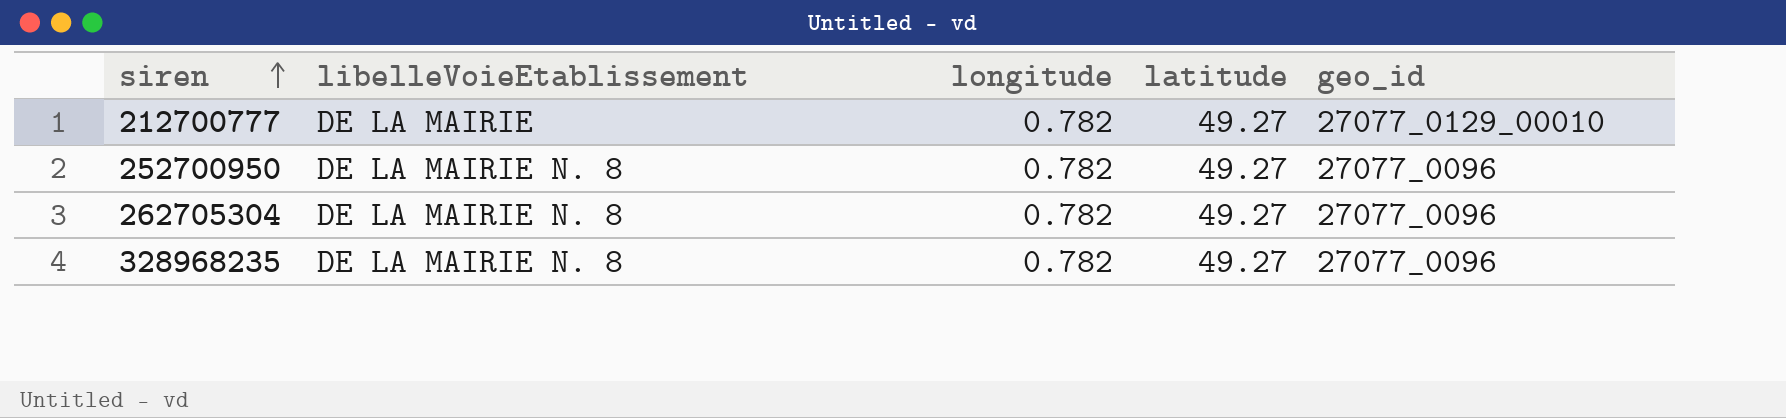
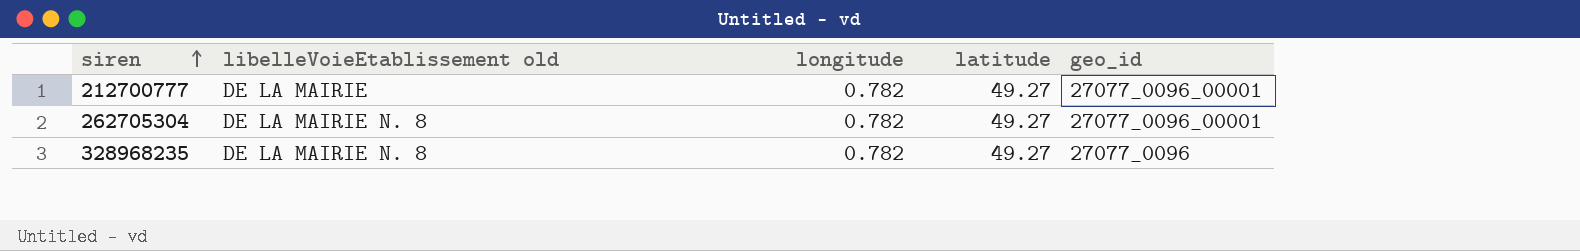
column name: libelleVoieEtablissement -> libelleVoieEtablissement old
row 252700950: DE LA MAIRIE N. 8 | 0.782 | 49.27 | 27077_0096 -> none
212700777 | geo_id: 27077_0129_00010 -> 27077_0096_00001
262705304 | geo_id: 27077_0096 -> 27077_0096_00001

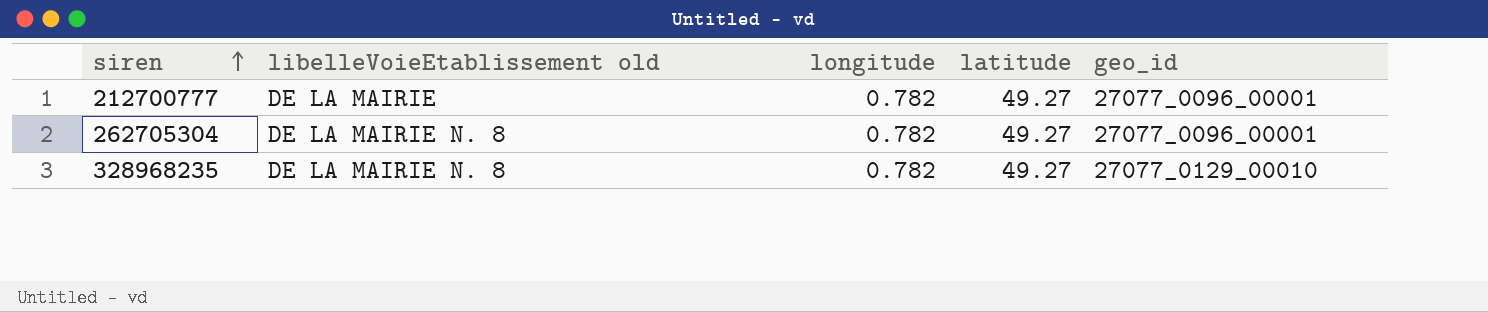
328968235 | geo_id: 27077_0096 -> 27077_0129_00010

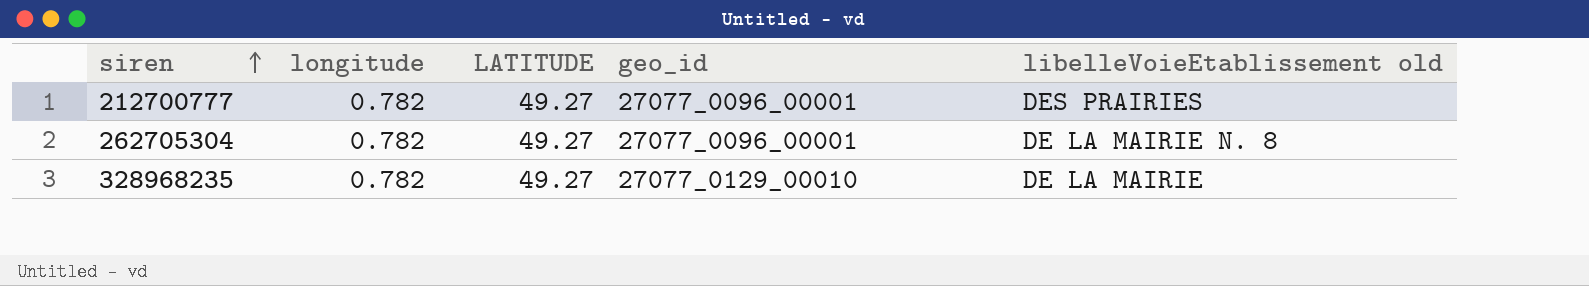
column name: latitude -> LATITUDE
column libelleVoieEtablissement old | position: 2 -> 5
212700777 | libelleVoieEtablissement old: DE LA MAIRIE -> DES PRAIRIES
328968235 | libelleVoieEtablissement old: DE LA MAIRIE N. 8 -> DE LA MAIRIE

